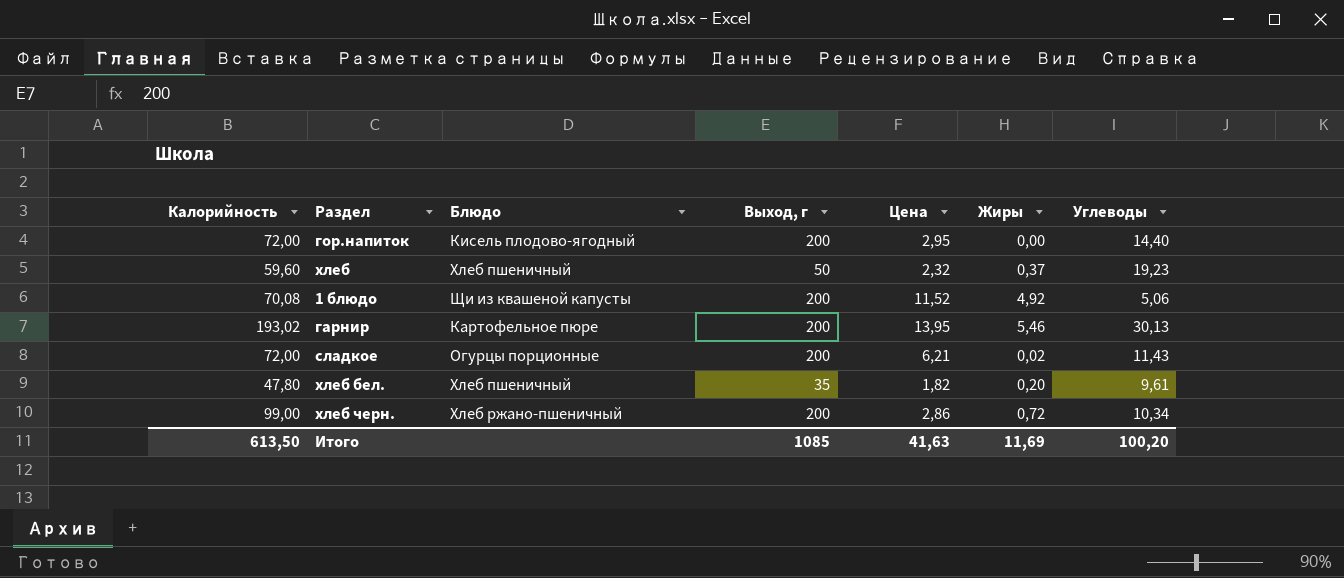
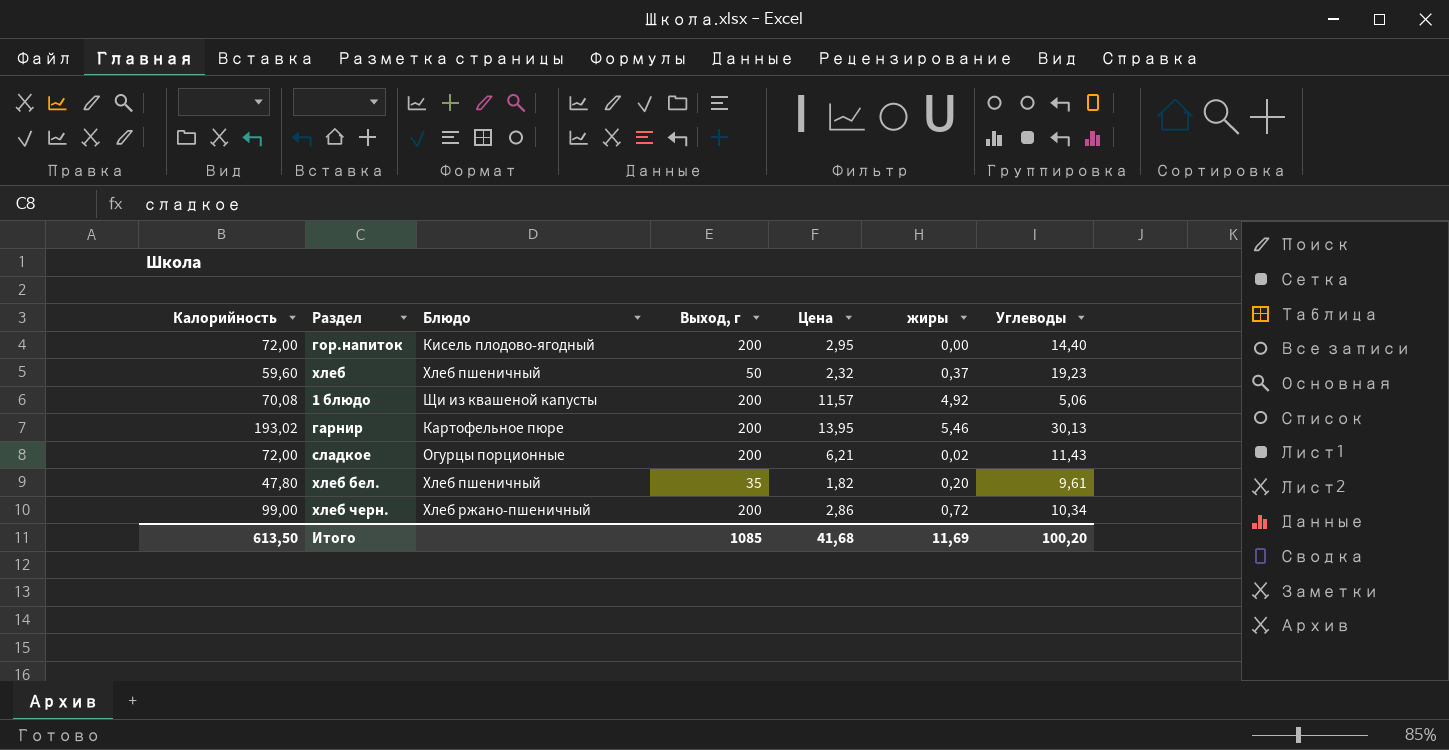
column name: Жиры -> жиры
1 блюдо | Цена: 11,52 -> 11,57
Итого | Цена: 41,63 -> 41,68

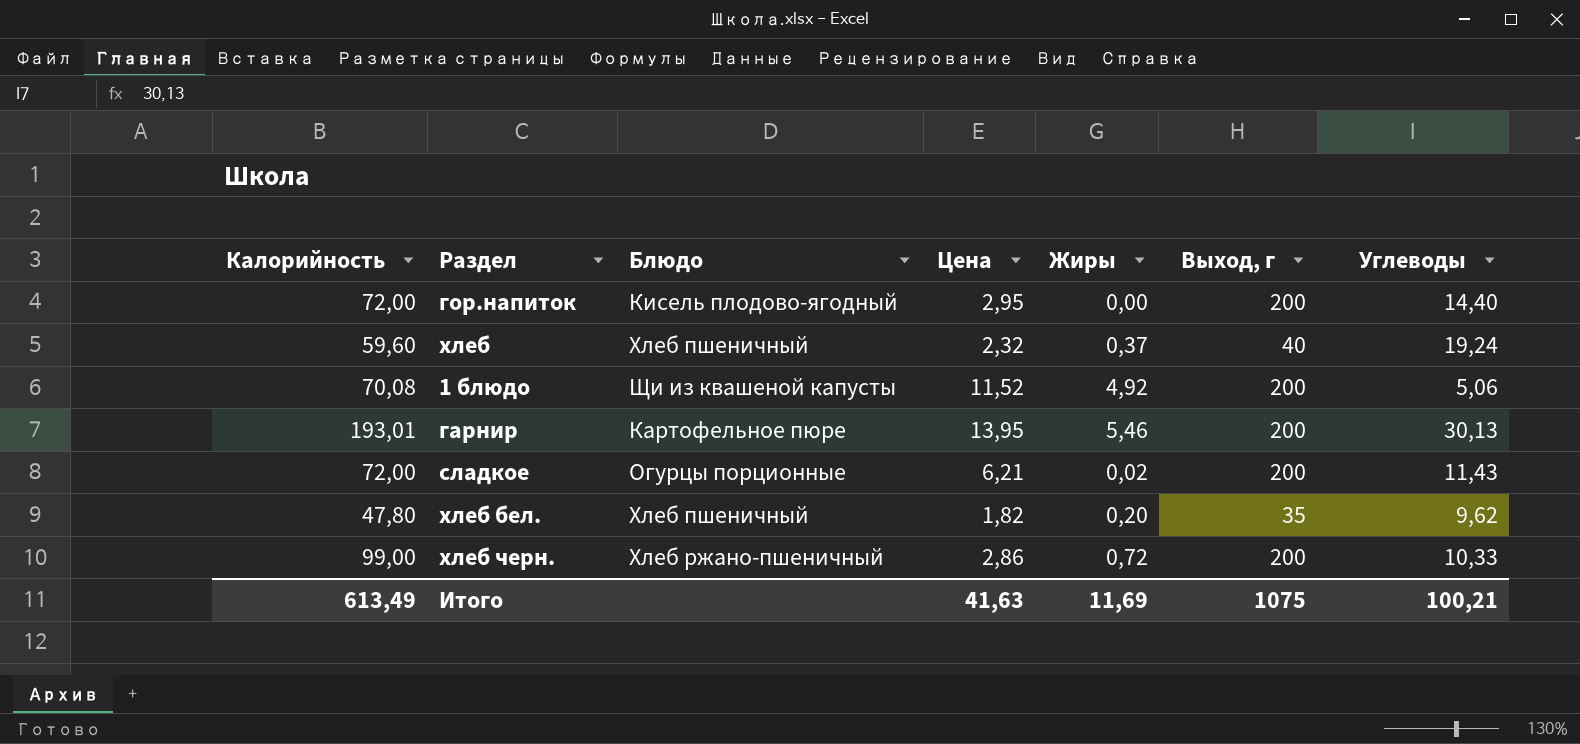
column name: жиры -> Жиры
column Выход, г | position: 4 -> 6
хлеб | Выход, г: 50 -> 40
хлеб | Углеводы: 19,23 -> 19,24
1 блюдо | Цена: 11,57 -> 11,52
гарнир | Калорийность: 193,02 -> 193,01
хлеб бел. | Углеводы: 9,61 -> 9,62
хлеб черн. | Углеводы: 10,34 -> 10,33
Итого | Калорийность: 613,50 -> 613,49
Итого | Цена: 41,68 -> 41,63
Итого | Выход, г: 1085 -> 1075
Итого | Углеводы: 100,20 -> 100,21

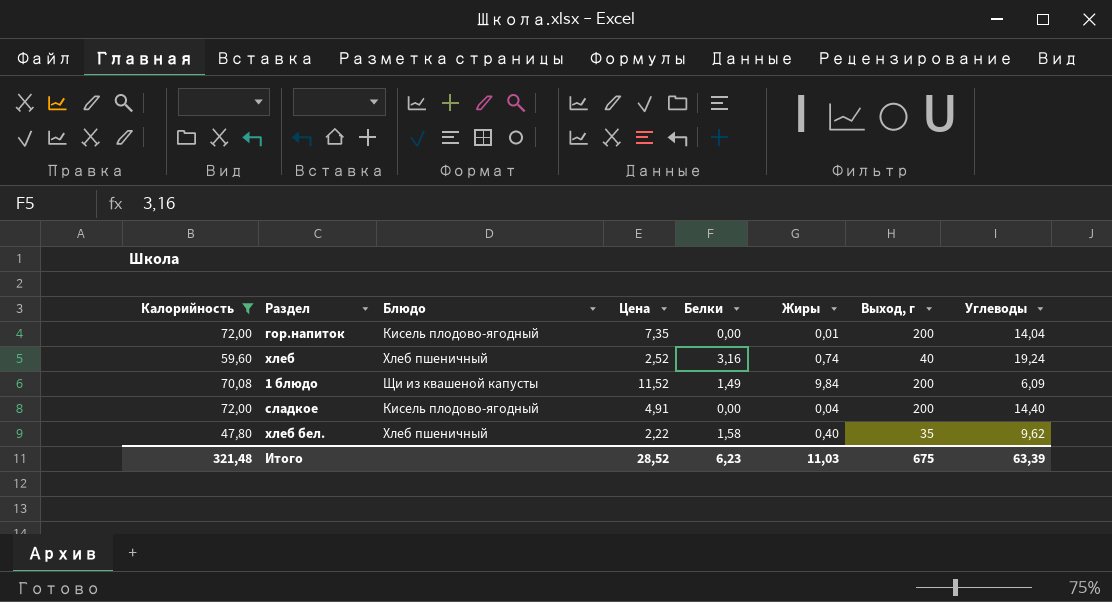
filter: none -> Калорийность <= 72,00
column Белки | position: none -> 5
гор.напиток | Цена: 2,95 -> 7,35
гор.напиток | Жиры: 0,00 -> 0,01
гор.напиток | Углеводы: 14,40 -> 14,04
хлеб | Цена: 2,32 -> 2,52
хлеб | Жиры: 0,37 -> 0,74
1 блюдо | Жиры: 4,92 -> 9,84
1 блюдо | Углеводы: 5,06 -> 6,09
сладкое | Блюдо: Огурцы порционные -> Кисель плодово-ягодный
сладкое | Цена: 6,21 -> 4,91
сладкое | Жиры: 0,02 -> 0,04
сладкое | Углеводы: 11,43 -> 14,40
хлеб бел. | Цена: 1,82 -> 2,22
хлеб бел. | Жиры: 0,20 -> 0,40
Итого | Калорийность: 613,49 -> 321,48
Итого | Цена: 41,63 -> 28,52
Итого | Жиры: 11,69 -> 11,03
Итого | Выход, г: 1075 -> 675
Итого | Углеводы: 100,21 -> 63,39

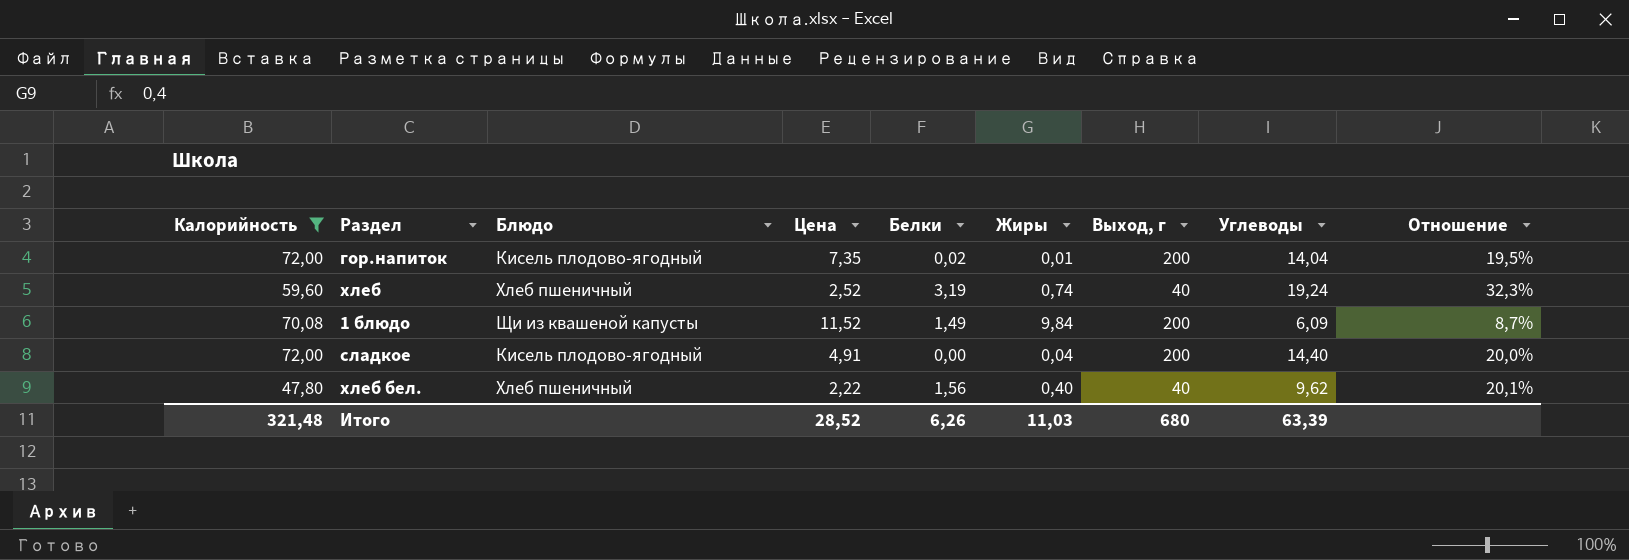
column Отношение | formula: none -> [Углеводы] / [Калорийность]
гор.напиток | Белки: 0,00 -> 0,02
хлеб | Белки: 3,16 -> 3,19
хлеб бел. | Белки: 1,58 -> 1,56
хлеб бел. | Выход, г: 35 -> 40
Итого | Белки: 6,23 -> 6,26
Итого | Выход, г: 675 -> 680

